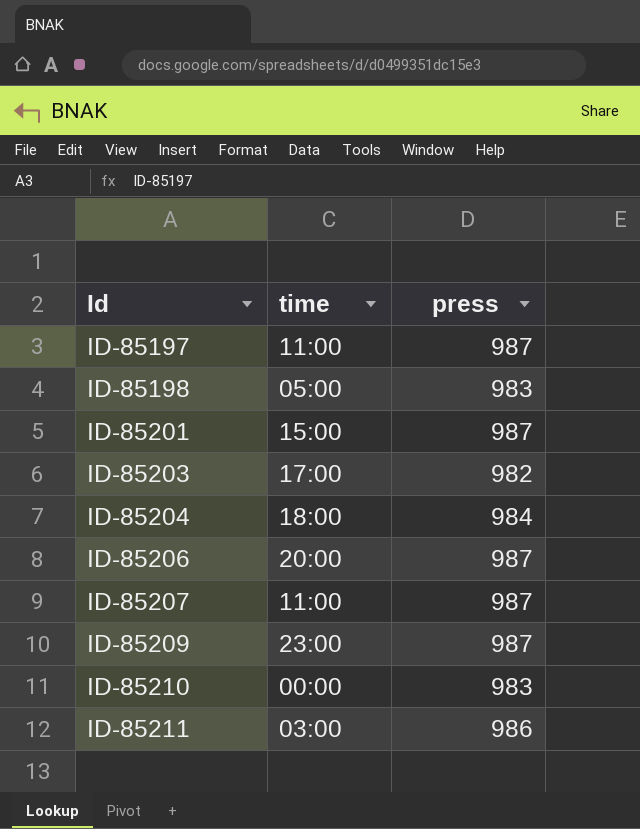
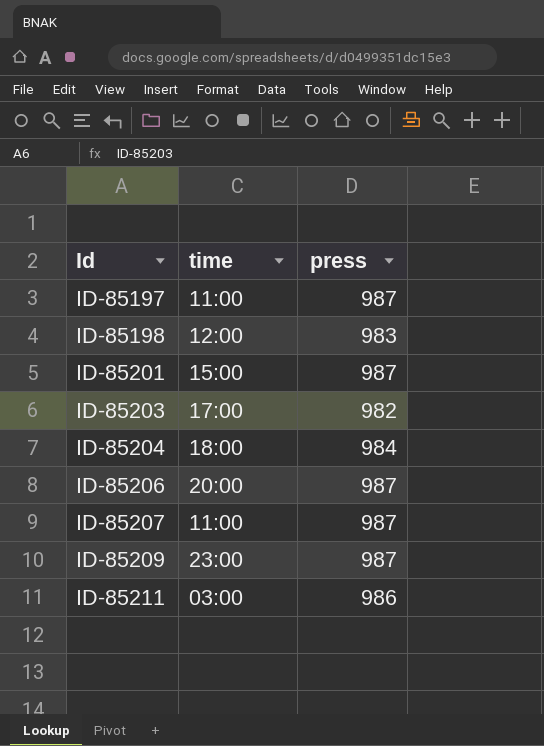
row ID-85210: 00:00 | 983 -> none
ID-85198 | time: 05:00 -> 12:00

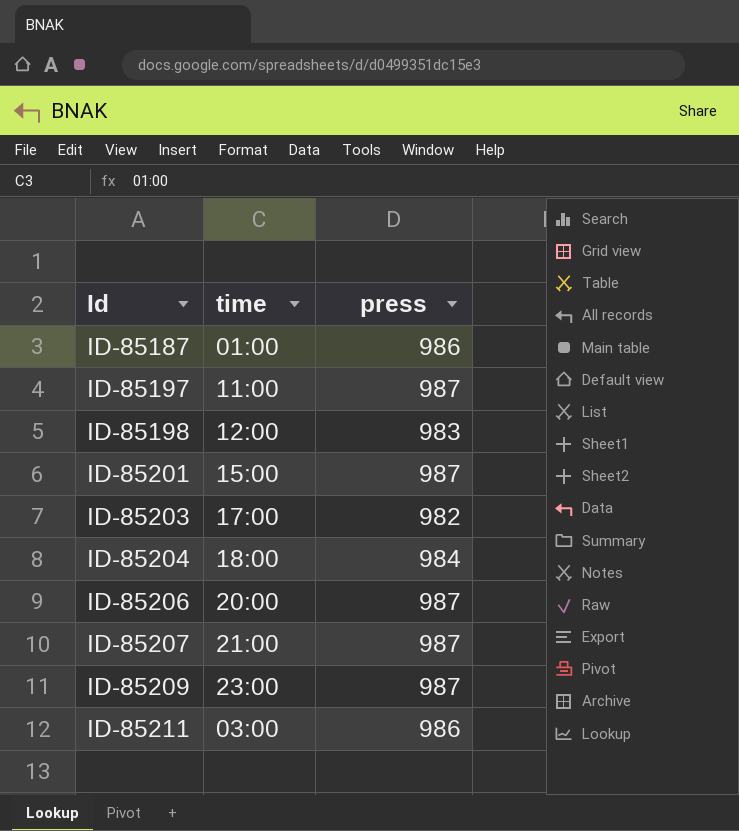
row ID-85187: none -> 01:00 | 986
ID-85207 | time: 11:00 -> 21:00

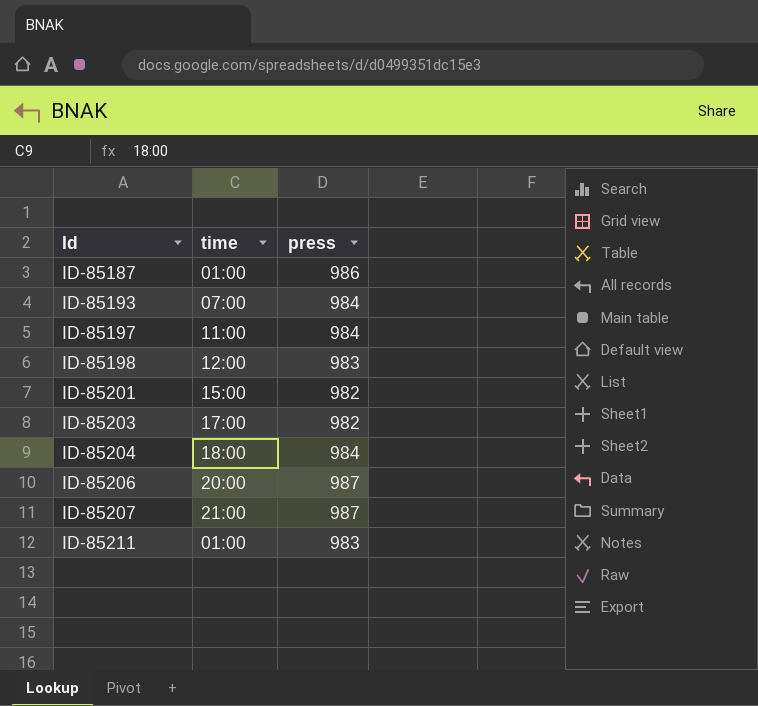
row ID-85209: 23:00 | 987 -> none
row ID-85193: none -> 07:00 | 984
ID-85197 | press: 987 -> 984
ID-85201 | press: 987 -> 982
ID-85211 | time: 03:00 -> 01:00
ID-85211 | press: 986 -> 983

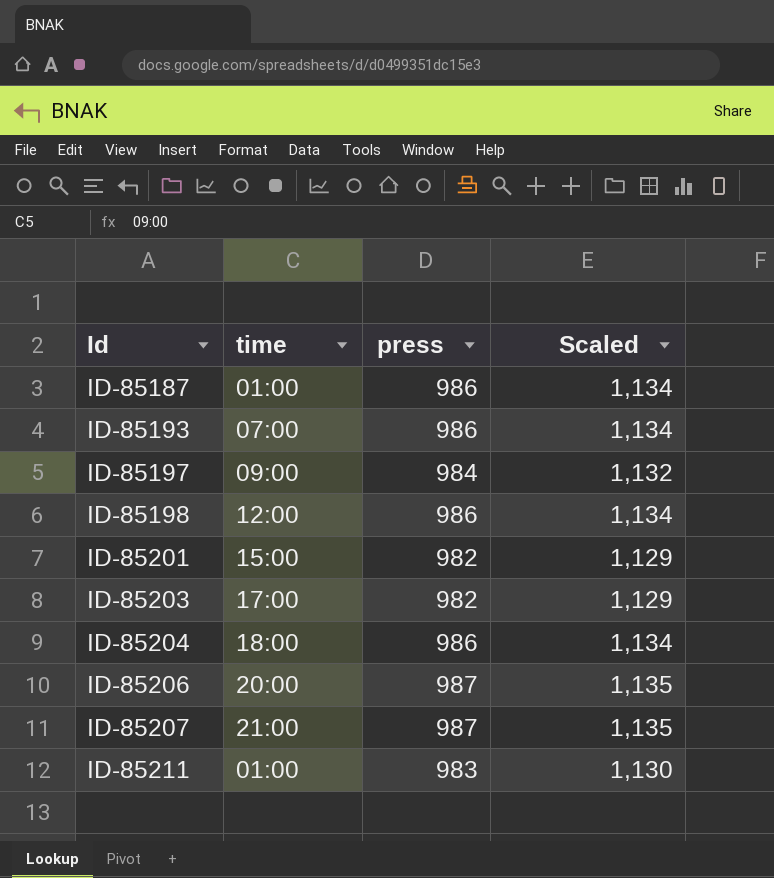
column Scaled | formula: none -> [press] * 1.15
ID-85193 | press: 984 -> 986
ID-85197 | time: 11:00 -> 09:00
ID-85198 | press: 983 -> 986
ID-85204 | press: 984 -> 986

